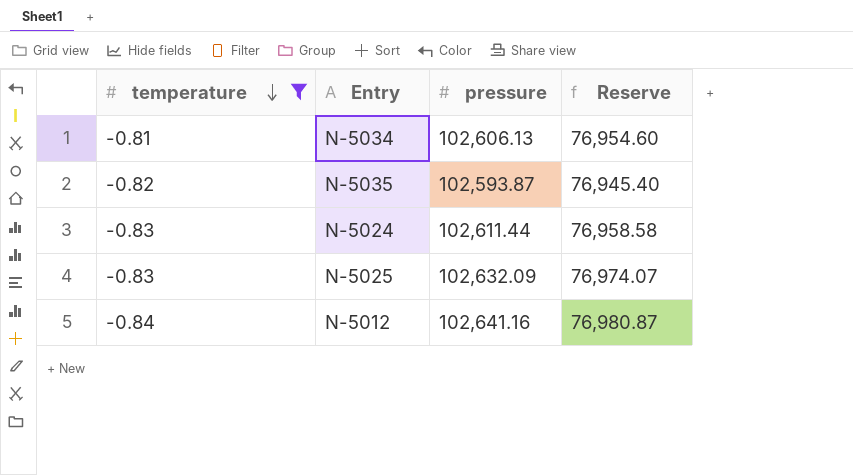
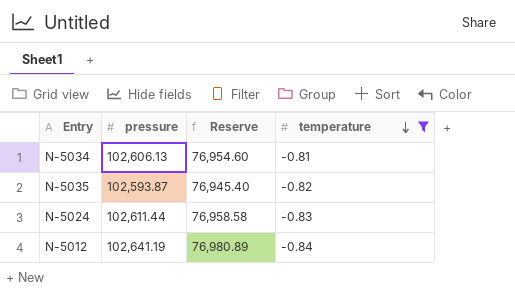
column temperature | position: 1 -> 4
row N-5025: -0.83 | 102,632.09 | 76,974.07 -> none
N-5012 | pressure: 102,641.16 -> 102,641.19
N-5012 | Reserve: 76,980.87 -> 76,980.89

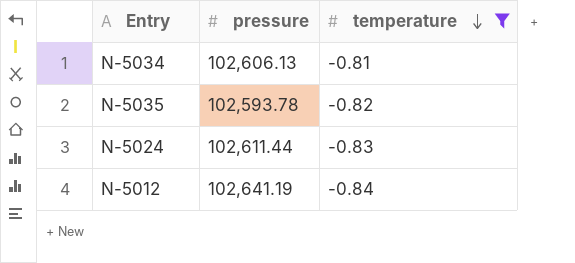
column Reserve | formula: [pressure] * 0.75 -> none
N-5035 | pressure: 102,593.87 -> 102,593.78

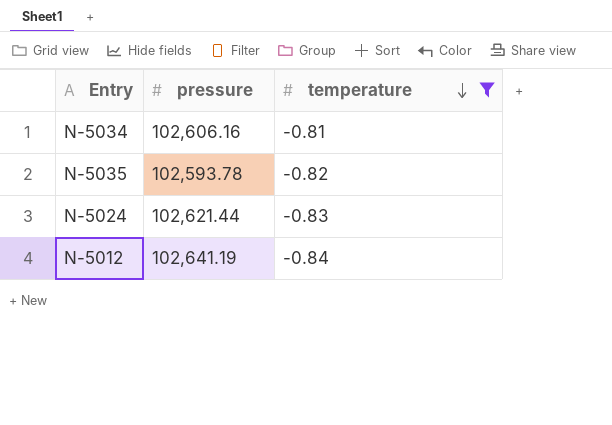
N-5034 | pressure: 102,606.13 -> 102,606.16
N-5024 | pressure: 102,611.44 -> 102,621.44

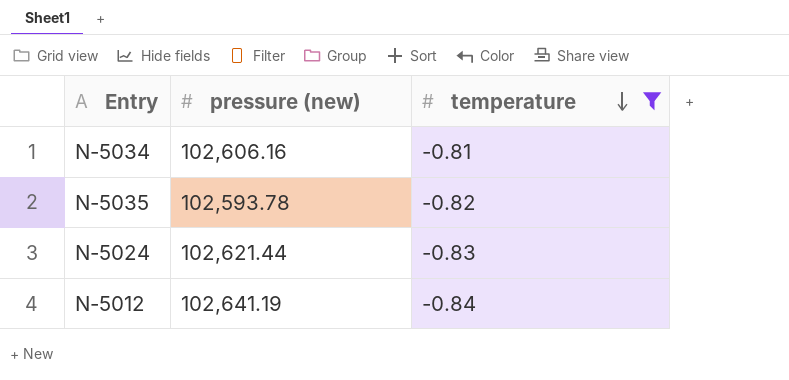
column name: pressure -> pressure (new)

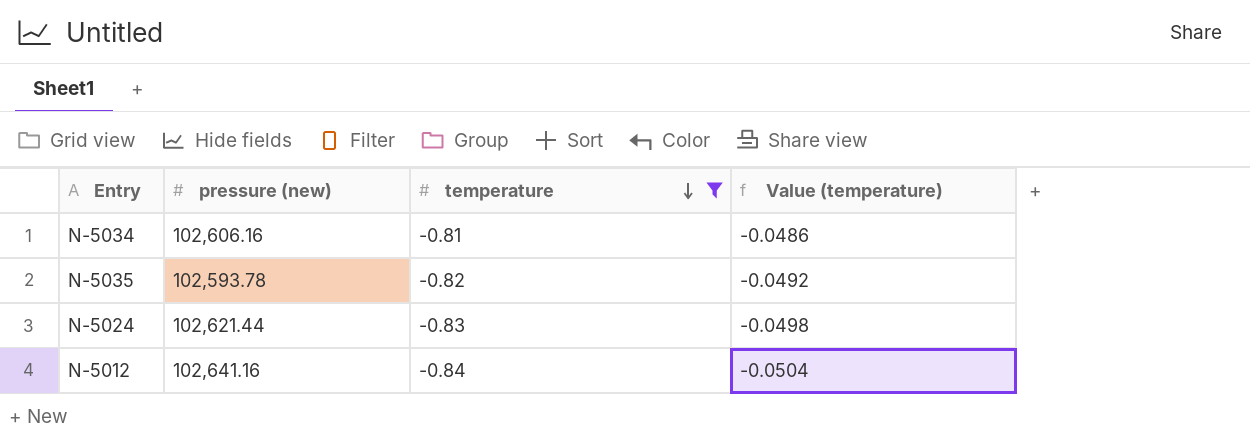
column Value (temperature) | formula: none -> [temperature] * 0.06
N-5012 | pressure (new): 102,641.19 -> 102,641.16

